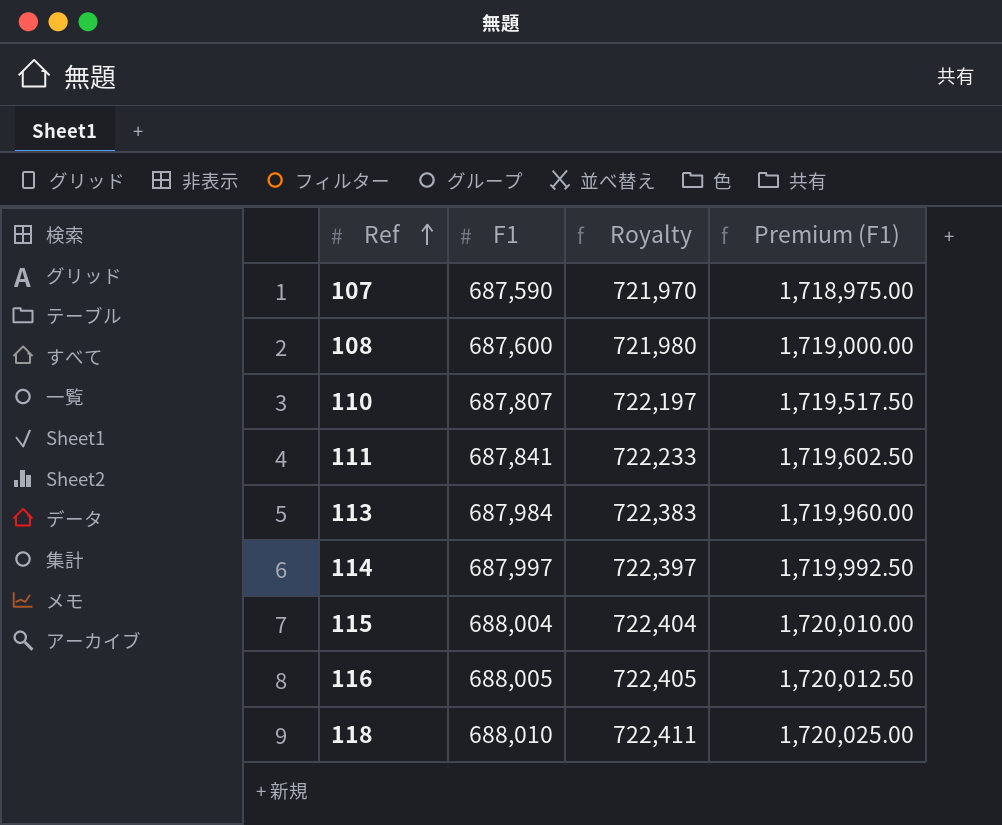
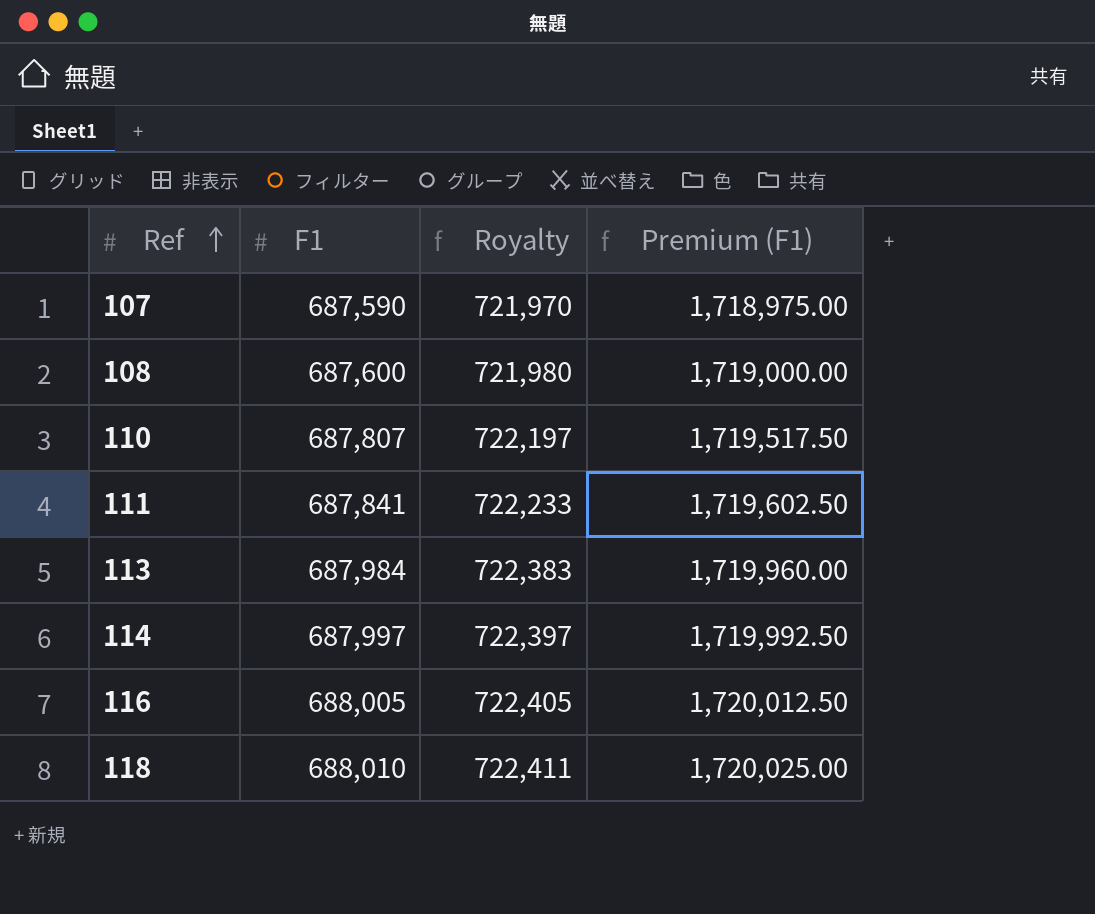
row 115: 688,004 | 722,404 | 1,720,010.00 -> none

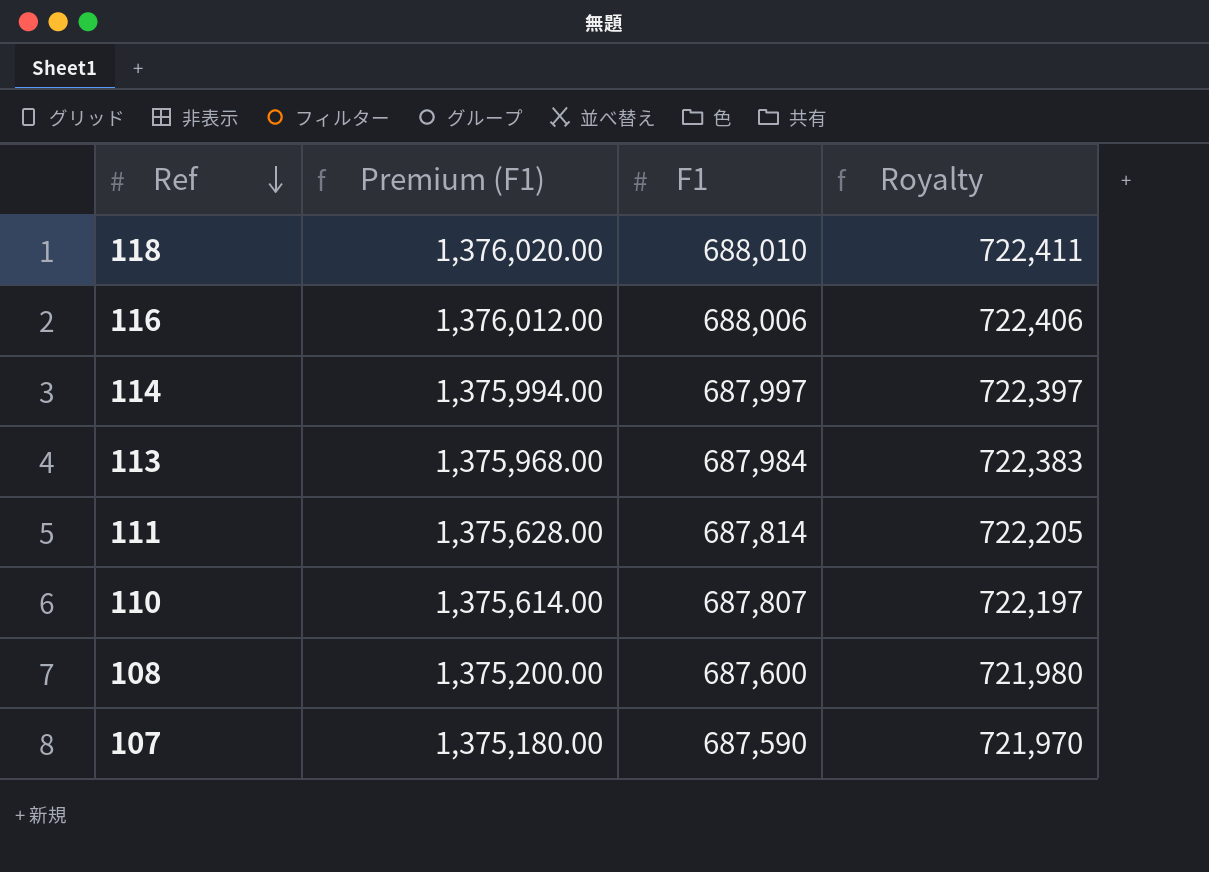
row order: Ref ascending -> Ref descending
column Premium (F1) | formula: [F1] * 2.5 -> [F1] * 2
column Premium (F1) | position: 4 -> 2
116 | F1: 688,005 -> 688,006
116 | Royalty: 722,405 -> 722,406
111 | F1: 687,841 -> 687,814
111 | Royalty: 722,233 -> 722,205

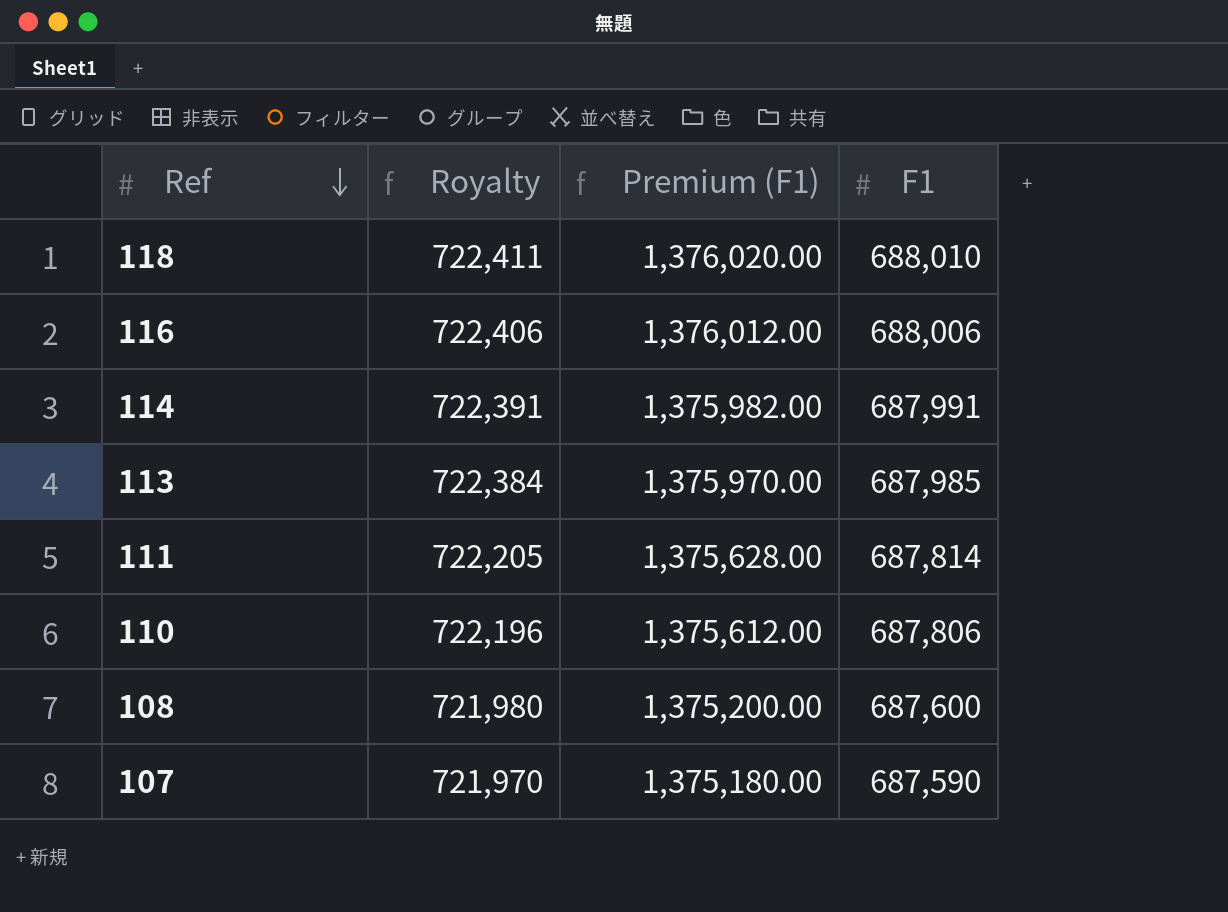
column Royalty | position: 4 -> 2
114 | Royalty: 722,397 -> 722,391
114 | Premium (F1): 1,375,994.00 -> 1,375,982.00
114 | F1: 687,997 -> 687,991
113 | Royalty: 722,383 -> 722,384
113 | Premium (F1): 1,375,968.00 -> 1,375,970.00
113 | F1: 687,984 -> 687,985
110 | Royalty: 722,197 -> 722,196
110 | Premium (F1): 1,375,614.00 -> 1,375,612.00
110 | F1: 687,807 -> 687,806

